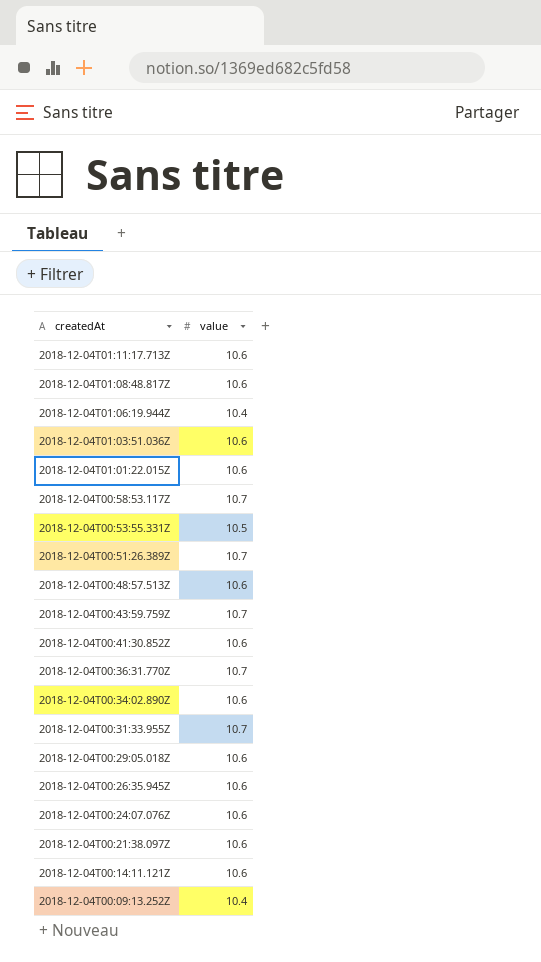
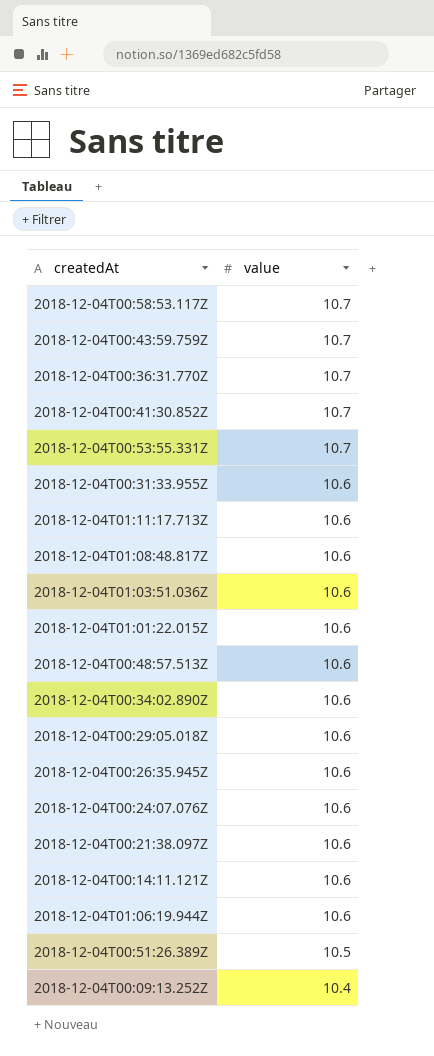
row order: createdAt descending -> value descending
2018-12-04T00:41:30.852Z | value: 10.6 -> 10.7
2018-12-04T00:53:55.331Z | value: 10.5 -> 10.7
2018-12-04T00:31:33.955Z | value: 10.7 -> 10.6
2018-12-04T01:06:19.944Z | value: 10.4 -> 10.6
2018-12-04T00:51:26.389Z | value: 10.7 -> 10.5

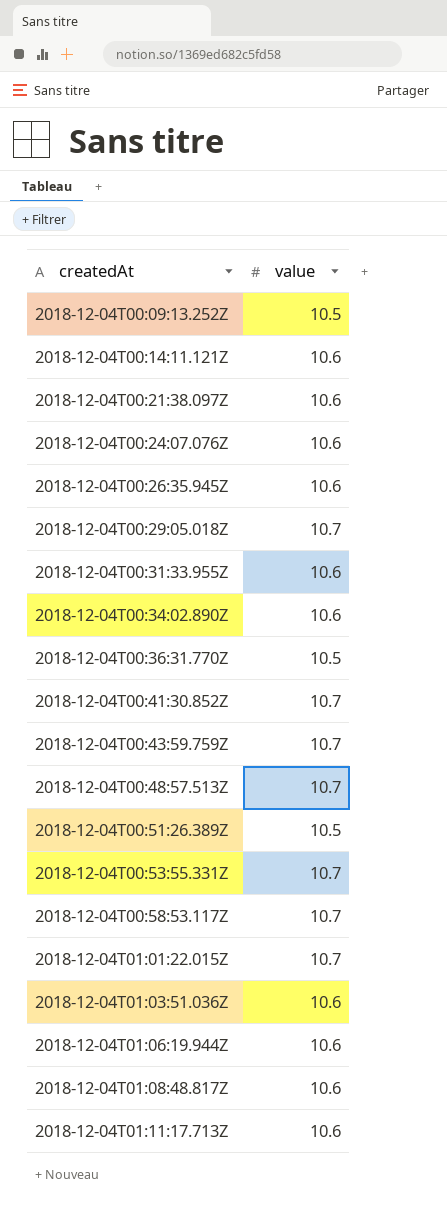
row order: value descending -> createdAt ascending
2018-12-04T00:09:13.252Z | value: 10.4 -> 10.5
2018-12-04T00:29:05.018Z | value: 10.6 -> 10.7
2018-12-04T00:36:31.770Z | value: 10.7 -> 10.5
2018-12-04T00:48:57.513Z | value: 10.6 -> 10.7
2018-12-04T01:01:22.015Z | value: 10.6 -> 10.7

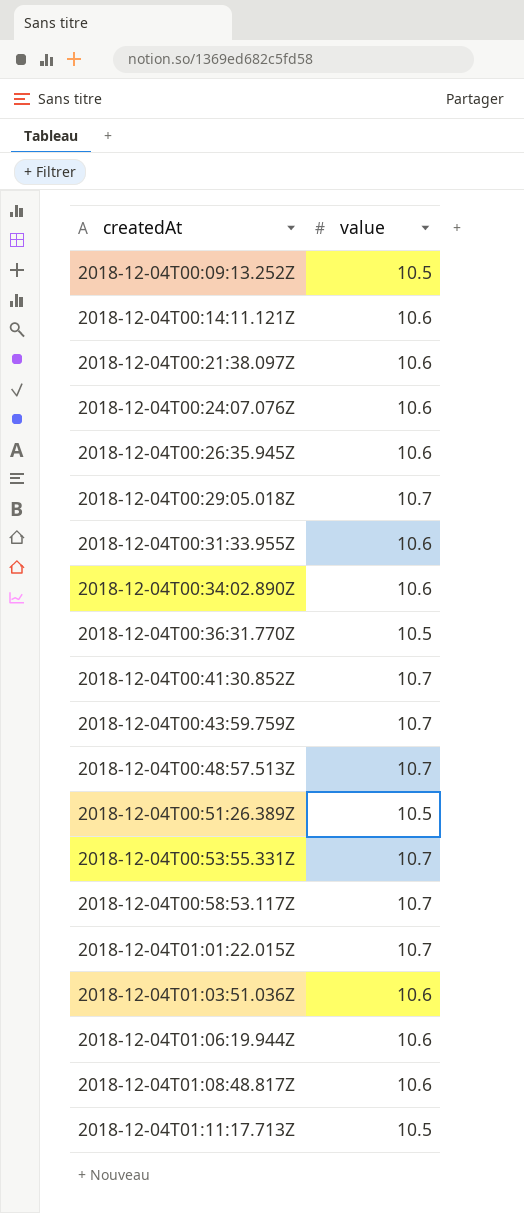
2018-12-04T01:11:17.713Z | value: 10.6 -> 10.5

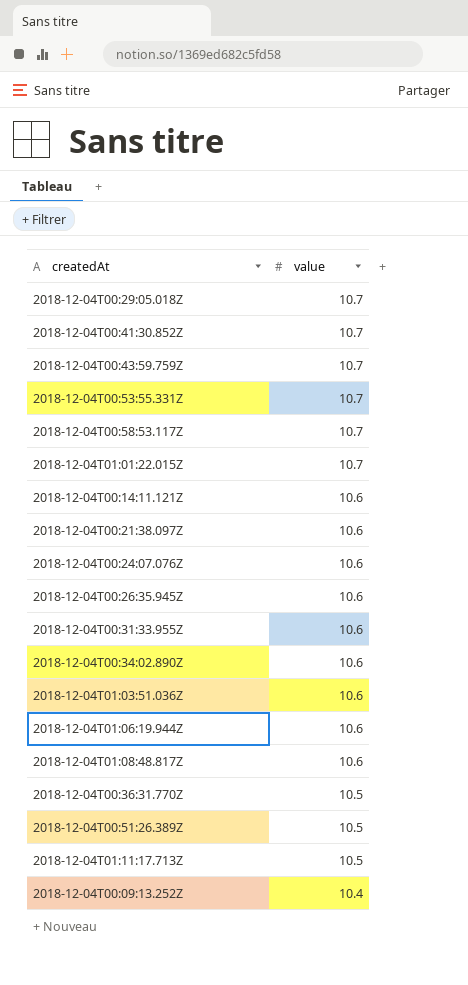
row order: createdAt ascending -> value descending
row 2018-12-04T00:48:57.513Z: 10.7 -> none
2018-12-04T00:09:13.252Z | value: 10.5 -> 10.4

